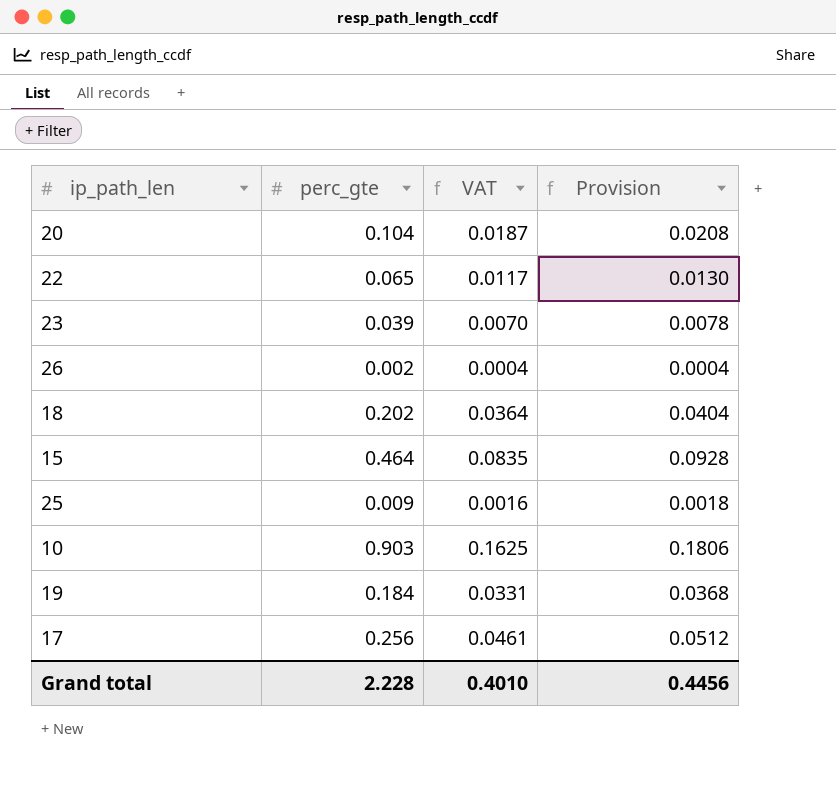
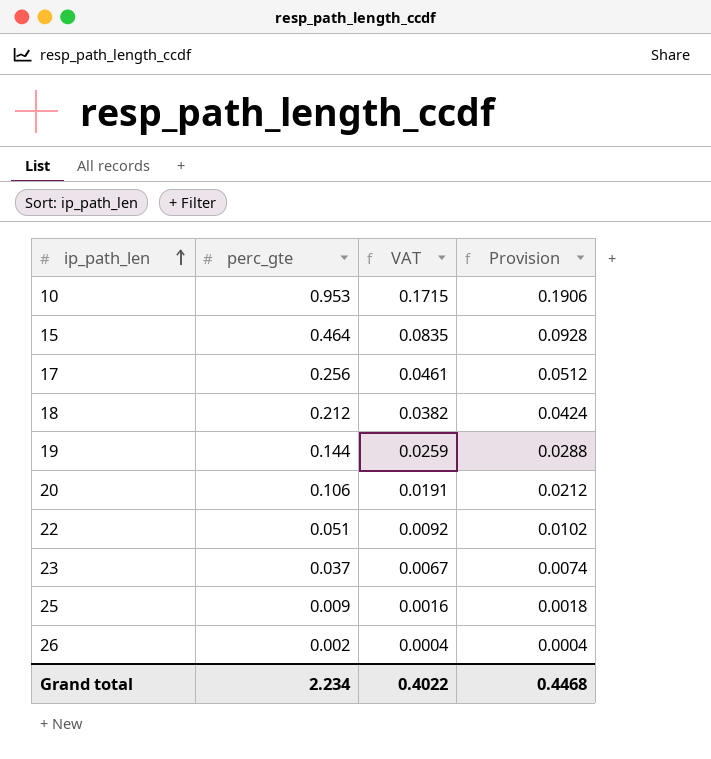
row order: none -> ip_path_len ascending
10 | perc_gte: 0.903 -> 0.953
10 | VAT: 0.1625 -> 0.1715
10 | Provision: 0.1806 -> 0.1906
18 | perc_gte: 0.202 -> 0.212
18 | VAT: 0.0364 -> 0.0382
18 | Provision: 0.0404 -> 0.0424
19 | perc_gte: 0.184 -> 0.144
19 | VAT: 0.0331 -> 0.0259
19 | Provision: 0.0368 -> 0.0288
20 | perc_gte: 0.104 -> 0.106
20 | VAT: 0.0187 -> 0.0191
20 | Provision: 0.0208 -> 0.0212
22 | perc_gte: 0.065 -> 0.051
22 | VAT: 0.0117 -> 0.0092
22 | Provision: 0.0130 -> 0.0102
23 | perc_gte: 0.039 -> 0.037
23 | VAT: 0.0070 -> 0.0067
23 | Provision: 0.0078 -> 0.0074
Grand total | perc_gte: 2.228 -> 2.234
Grand total | VAT: 0.4010 -> 0.4022
Grand total | Provision: 0.4456 -> 0.4468

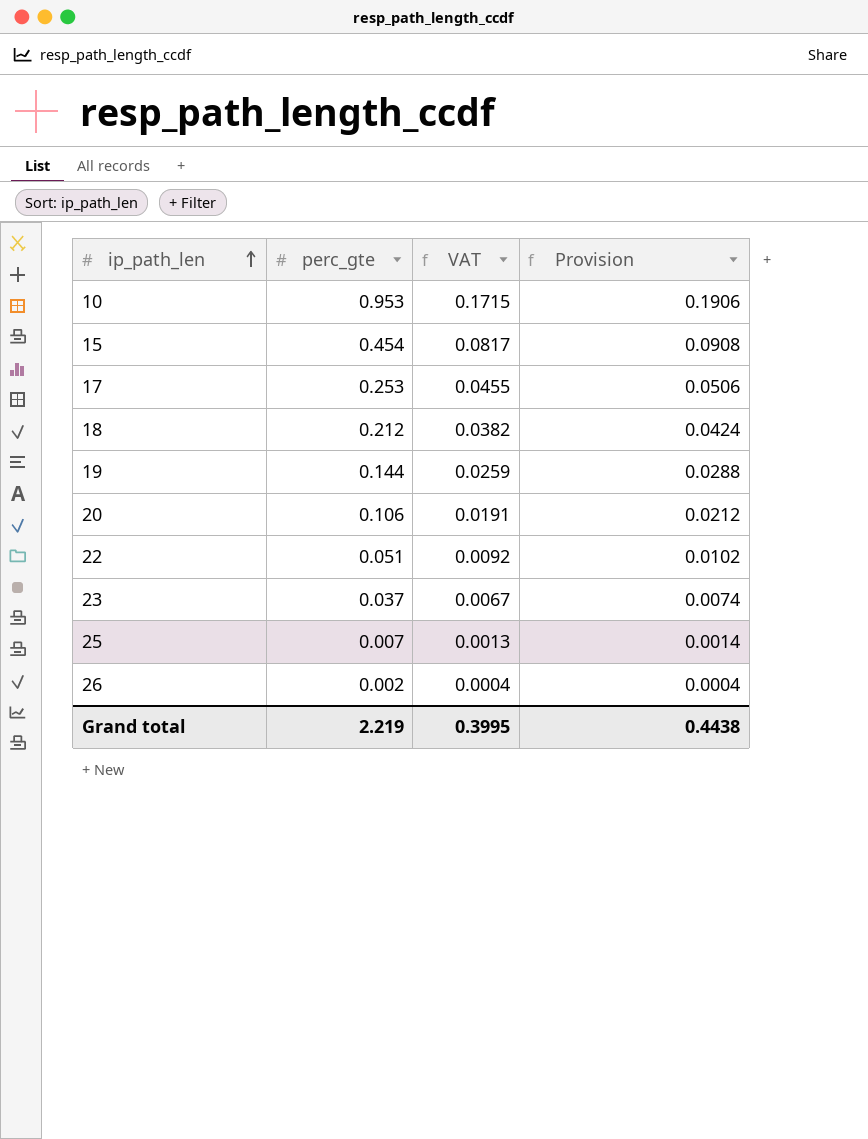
15 | perc_gte: 0.464 -> 0.454
15 | VAT: 0.0835 -> 0.0817
15 | Provision: 0.0928 -> 0.0908
17 | perc_gte: 0.256 -> 0.253
17 | VAT: 0.0461 -> 0.0455
17 | Provision: 0.0512 -> 0.0506
25 | perc_gte: 0.009 -> 0.007
25 | VAT: 0.0016 -> 0.0013
25 | Provision: 0.0018 -> 0.0014
Grand total | perc_gte: 2.234 -> 2.219
Grand total | VAT: 0.4022 -> 0.3995
Grand total | Provision: 0.4468 -> 0.4438

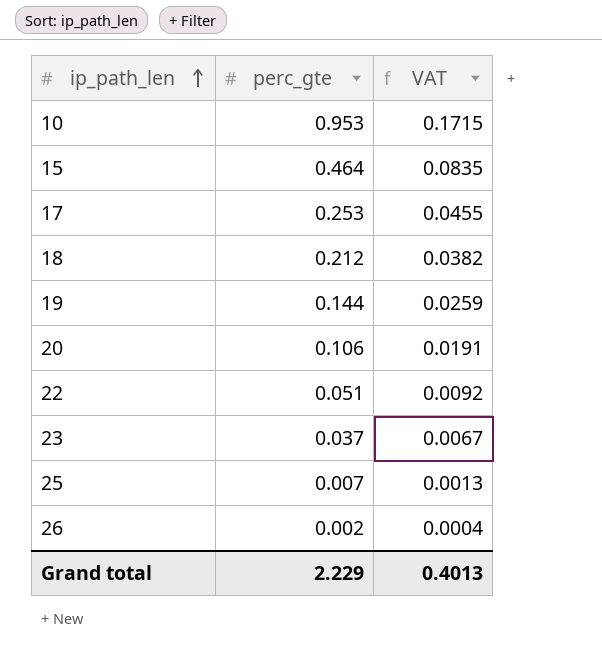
column Provision | formula: [perc_gte] * 0.2 -> none
15 | perc_gte: 0.454 -> 0.464
15 | VAT: 0.0817 -> 0.0835
Grand total | perc_gte: 2.219 -> 2.229
Grand total | VAT: 0.3995 -> 0.4013

